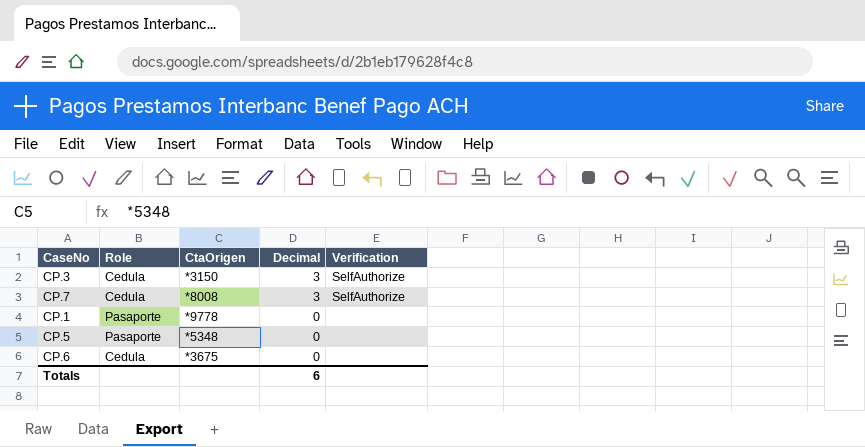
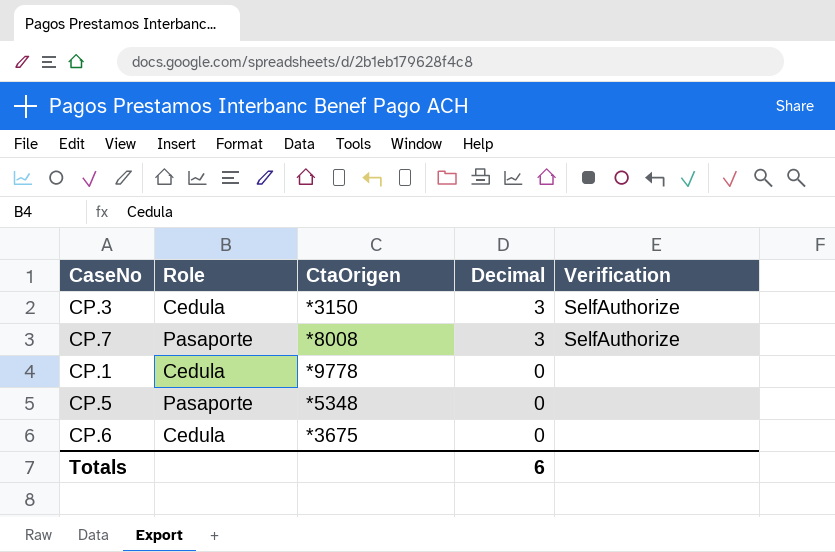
CP.7 | Role: Cedula -> Pasaporte
CP.1 | Role: Pasaporte -> Cedula

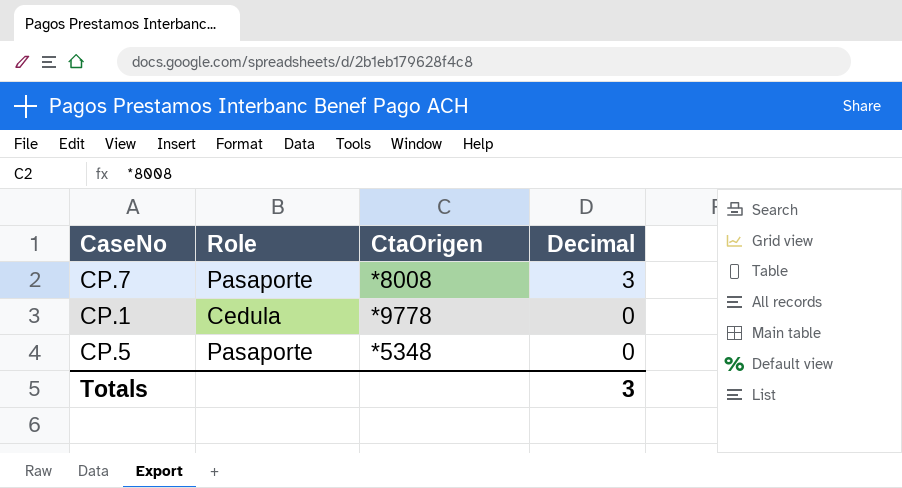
column Verification | position: 5 -> none
row CP.3: Cedula | *3150 | 3 | SelfAuthorize -> none
row CP.6: Cedula | *3675 | 0 | none -> none
Totals | Decimal: 6 -> 3

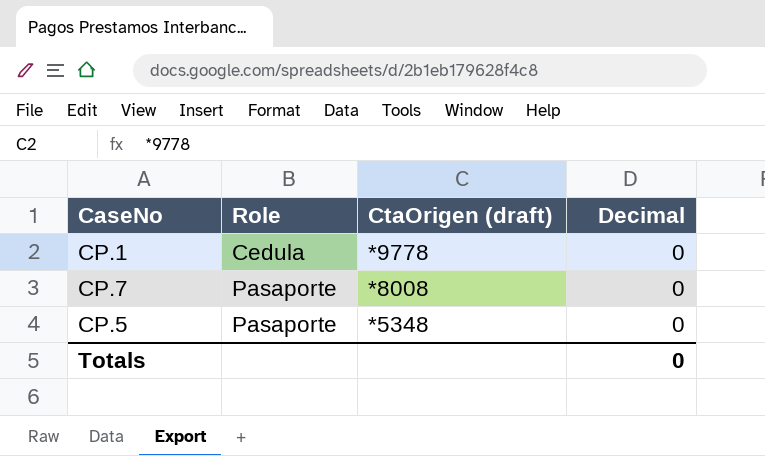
row order: Decimal descending -> Role ascending
column name: CtaOrigen -> CtaOrigen (draft)
CP.7 | Decimal: 3 -> 0
Totals | Decimal: 3 -> 0

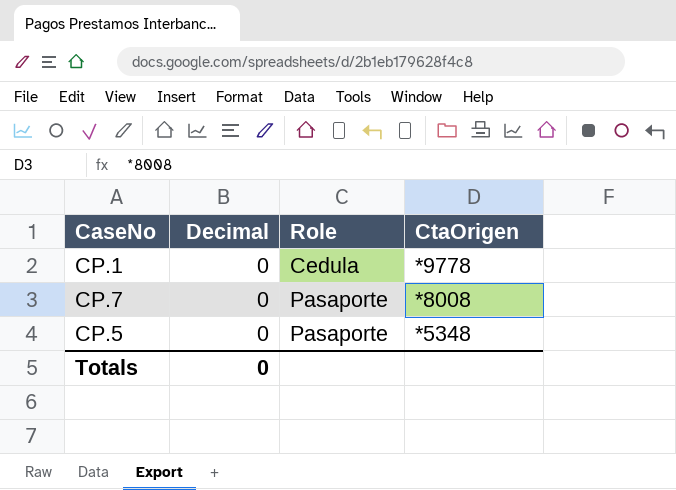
column Decimal | position: 4 -> 2
column name: CtaOrigen (draft) -> CtaOrigen

